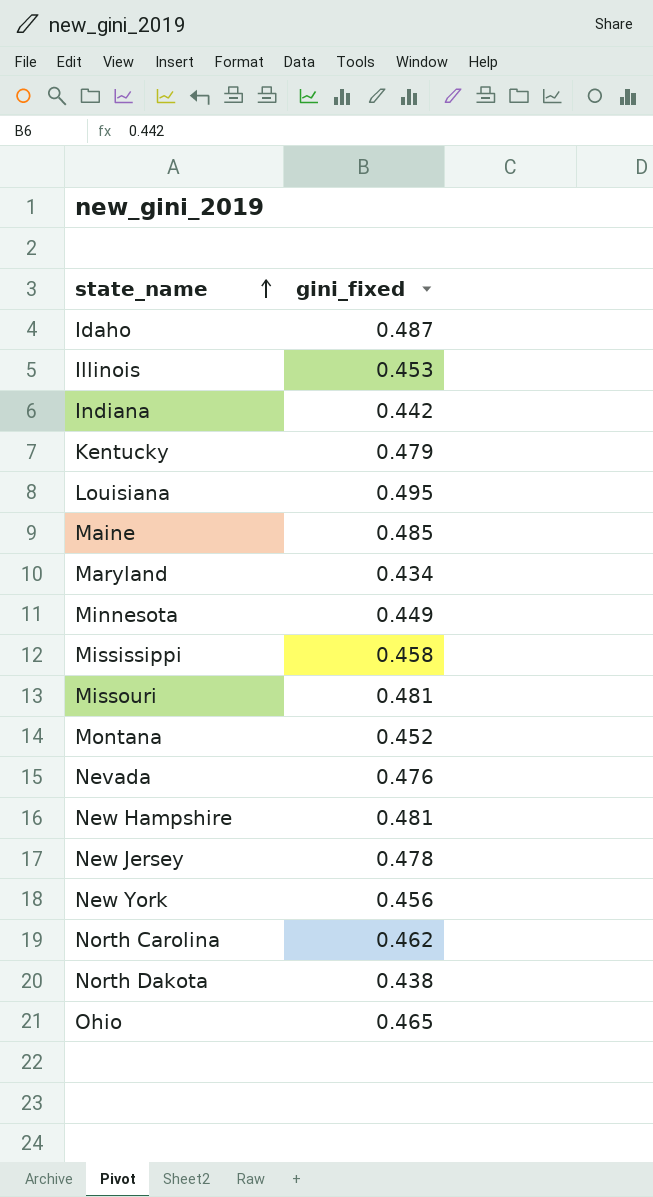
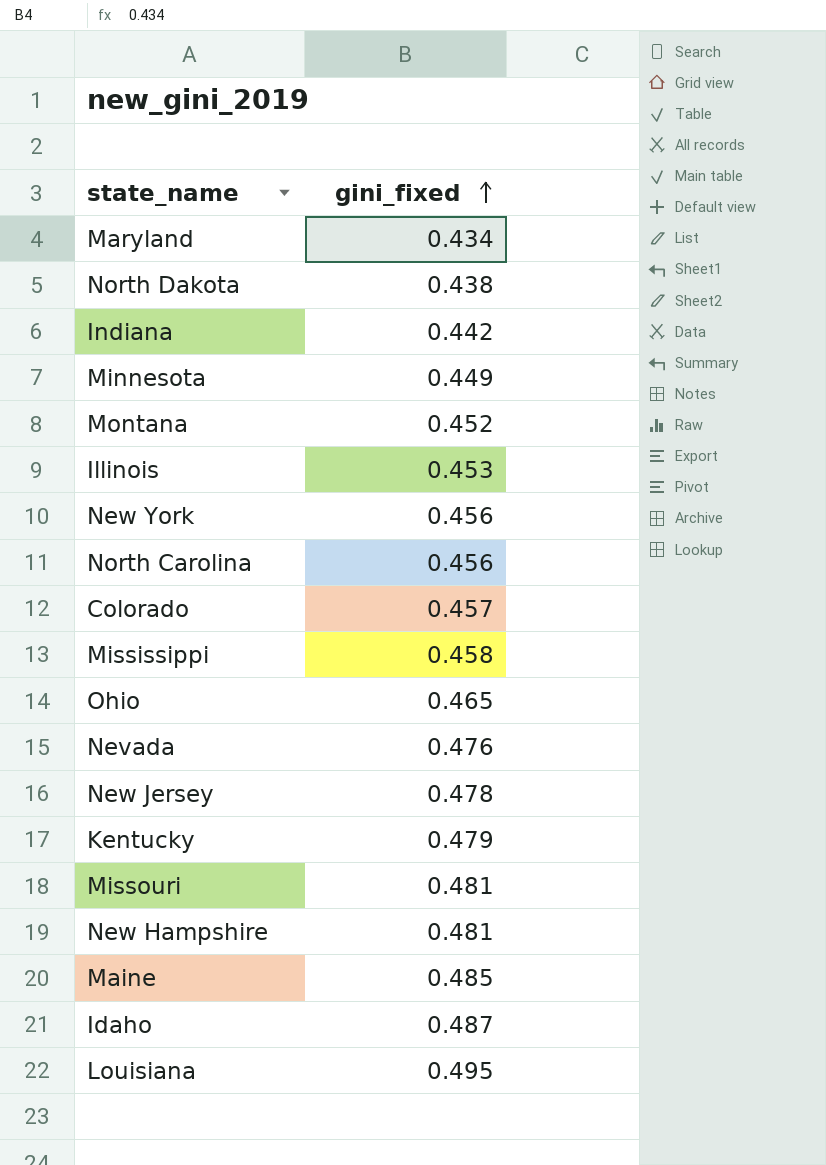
row order: state_name ascending -> gini_fixed ascending
North Carolina | gini_fixed: 0.462 -> 0.456
row Colorado: none -> 0.457

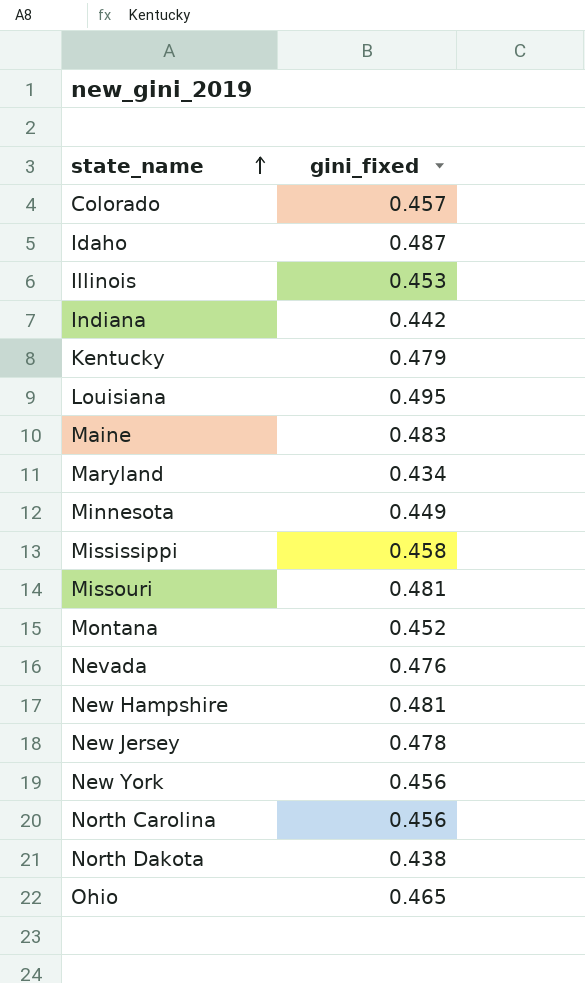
row order: gini_fixed ascending -> state_name ascending
Maine | gini_fixed: 0.485 -> 0.483

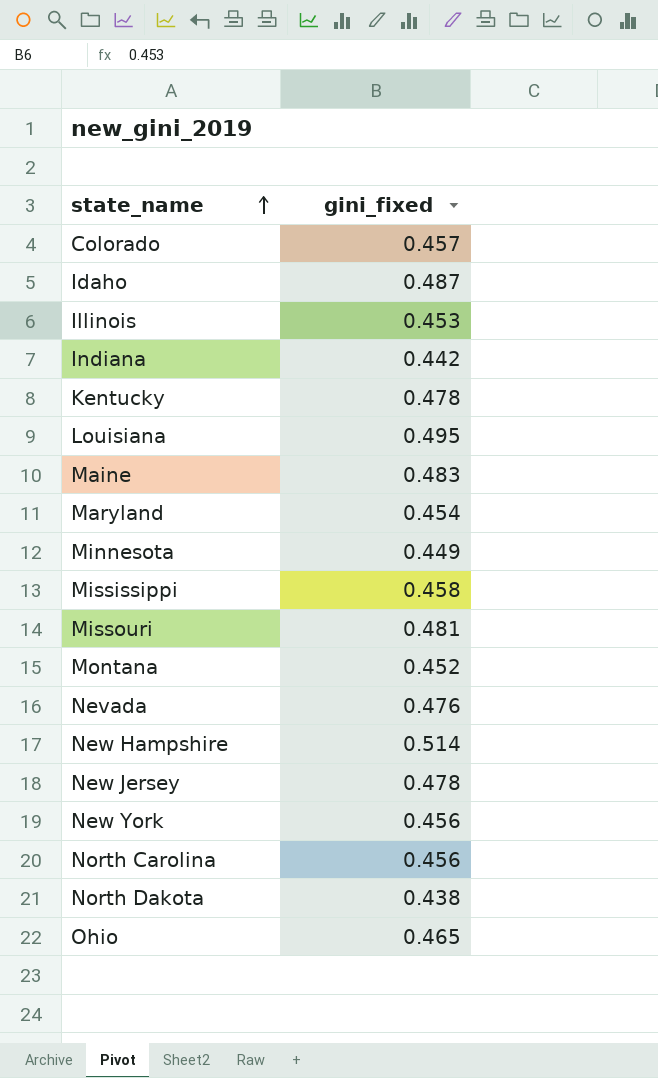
Kentucky | gini_fixed: 0.479 -> 0.478
Maryland | gini_fixed: 0.434 -> 0.454
New Hampshire | gini_fixed: 0.481 -> 0.514

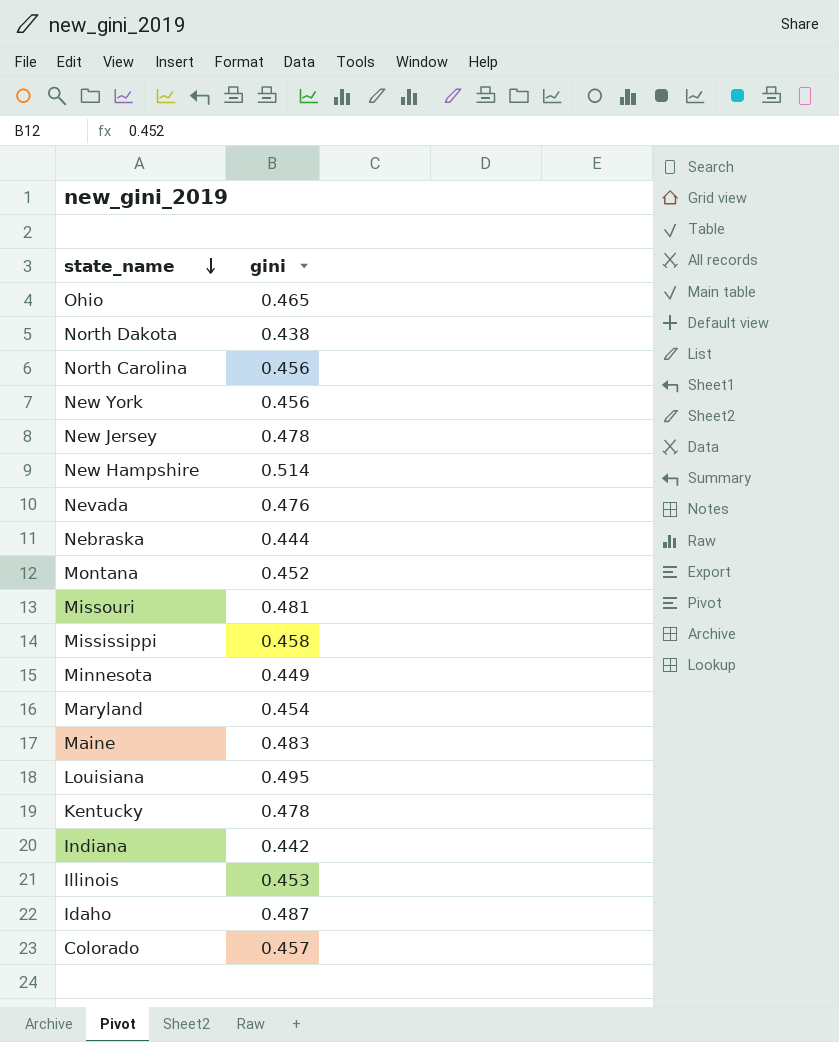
row order: state_name ascending -> state_name descending
column name: gini_fixed -> gini
row Nebraska: none -> 0.444

